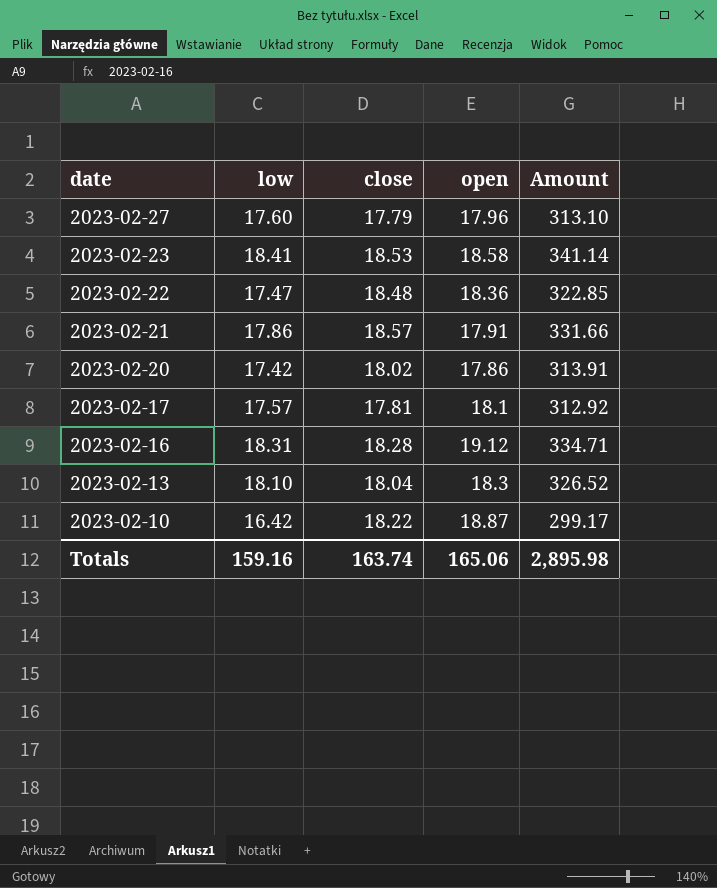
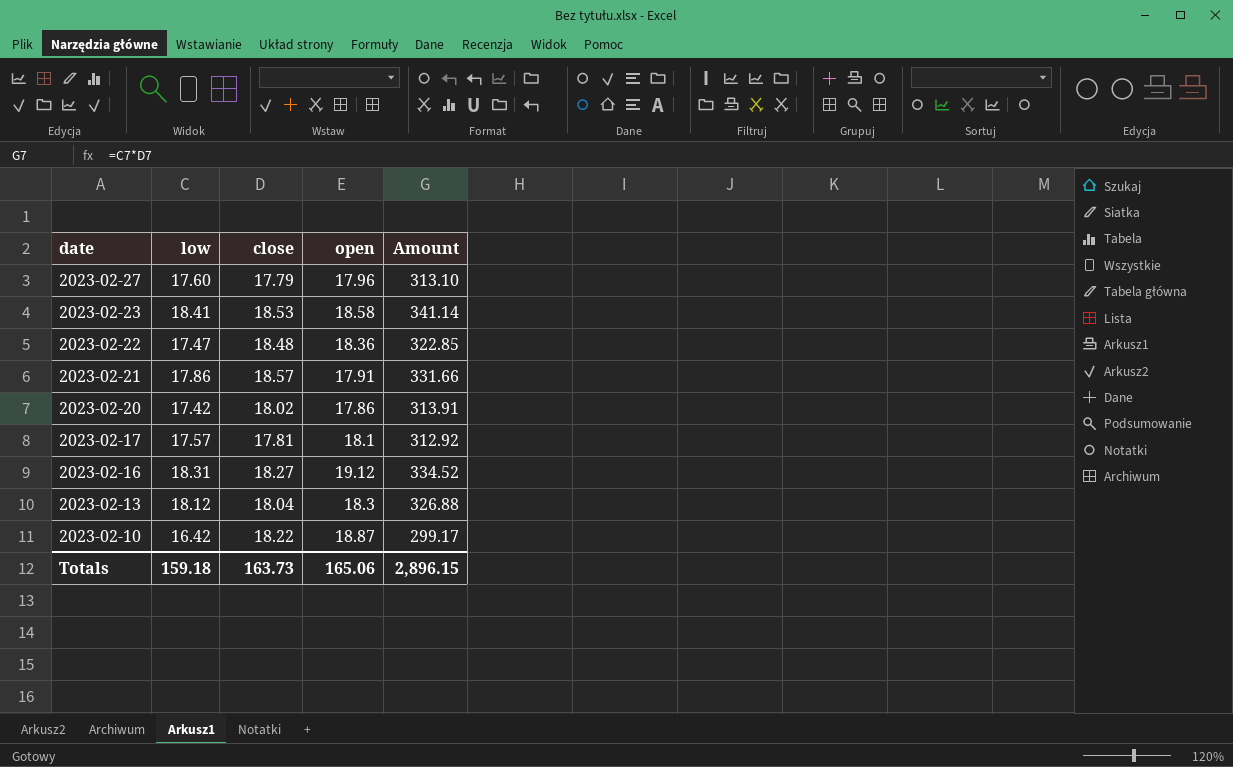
2023-02-16 | close: 18.28 -> 18.27
2023-02-16 | Amount: 334.71 -> 334.52
2023-02-13 | low: 18.10 -> 18.12
2023-02-13 | Amount: 326.52 -> 326.88
Totals | low: 159.16 -> 159.18
Totals | close: 163.74 -> 163.73
Totals | Amount: 2,895.98 -> 2,896.15

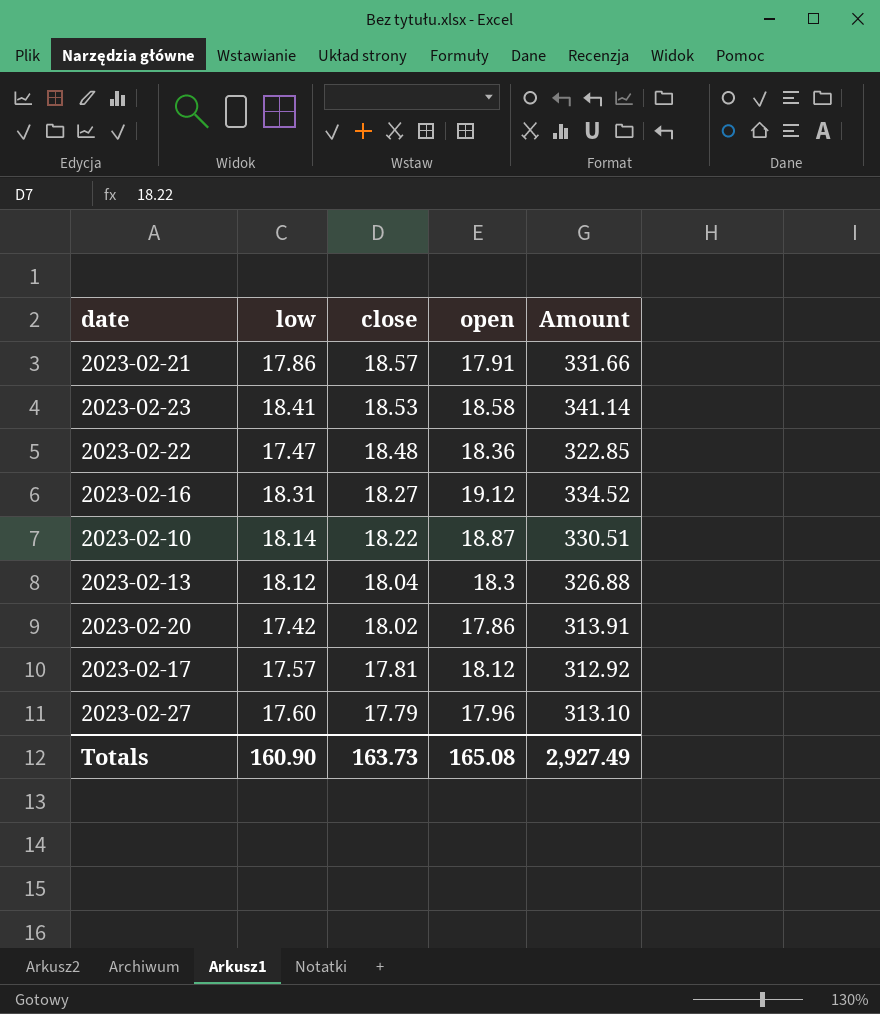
row order: date descending -> close descending
2023-02-10 | low: 16.42 -> 18.14
2023-02-10 | Amount: 299.17 -> 330.51
2023-02-17 | open: 18.1 -> 18.12
Totals | low: 159.18 -> 160.90
Totals | open: 165.06 -> 165.08
Totals | Amount: 2,896.15 -> 2,927.49

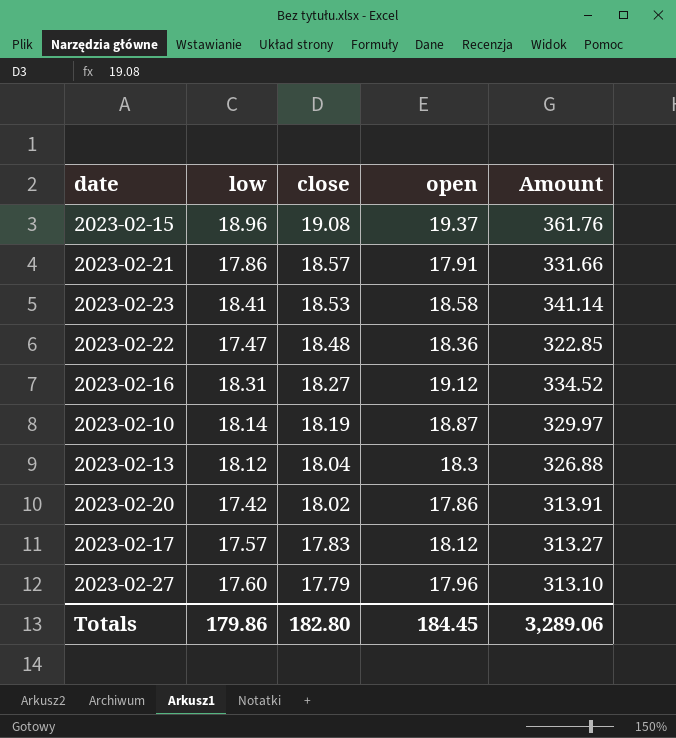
row 2023-02-15: none -> 18.96 | 19.08 | 19.37 | 361.76
2023-02-10 | close: 18.22 -> 18.19
2023-02-10 | Amount: 330.51 -> 329.97
2023-02-17 | close: 17.81 -> 17.83
2023-02-17 | Amount: 312.92 -> 313.27
Totals | low: 160.90 -> 179.86
Totals | close: 163.73 -> 182.80
Totals | open: 165.08 -> 184.45
Totals | Amount: 2,927.49 -> 3,289.06

